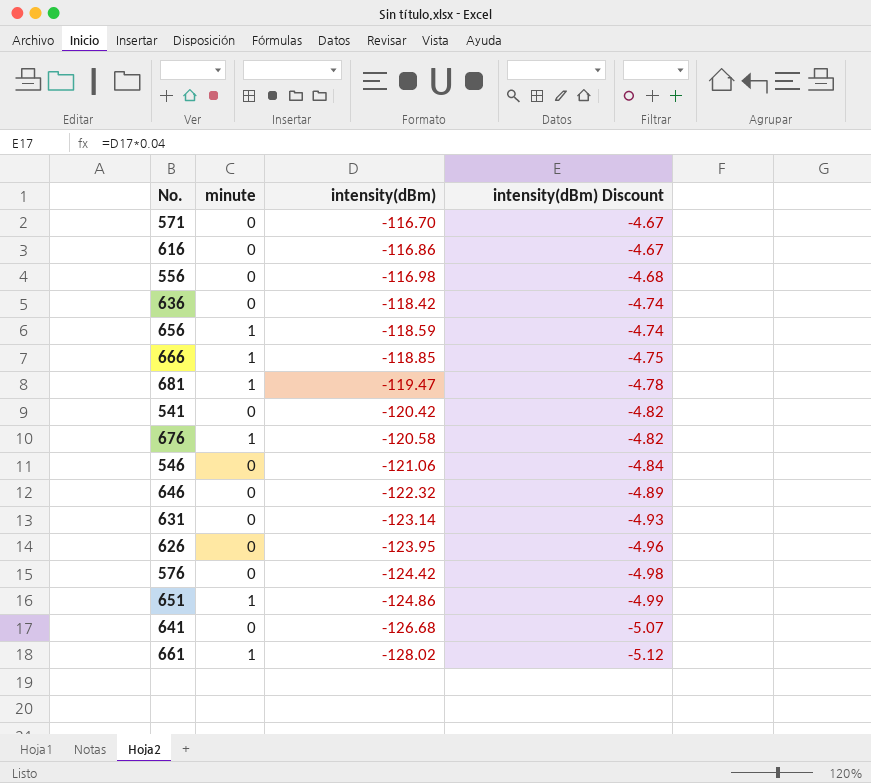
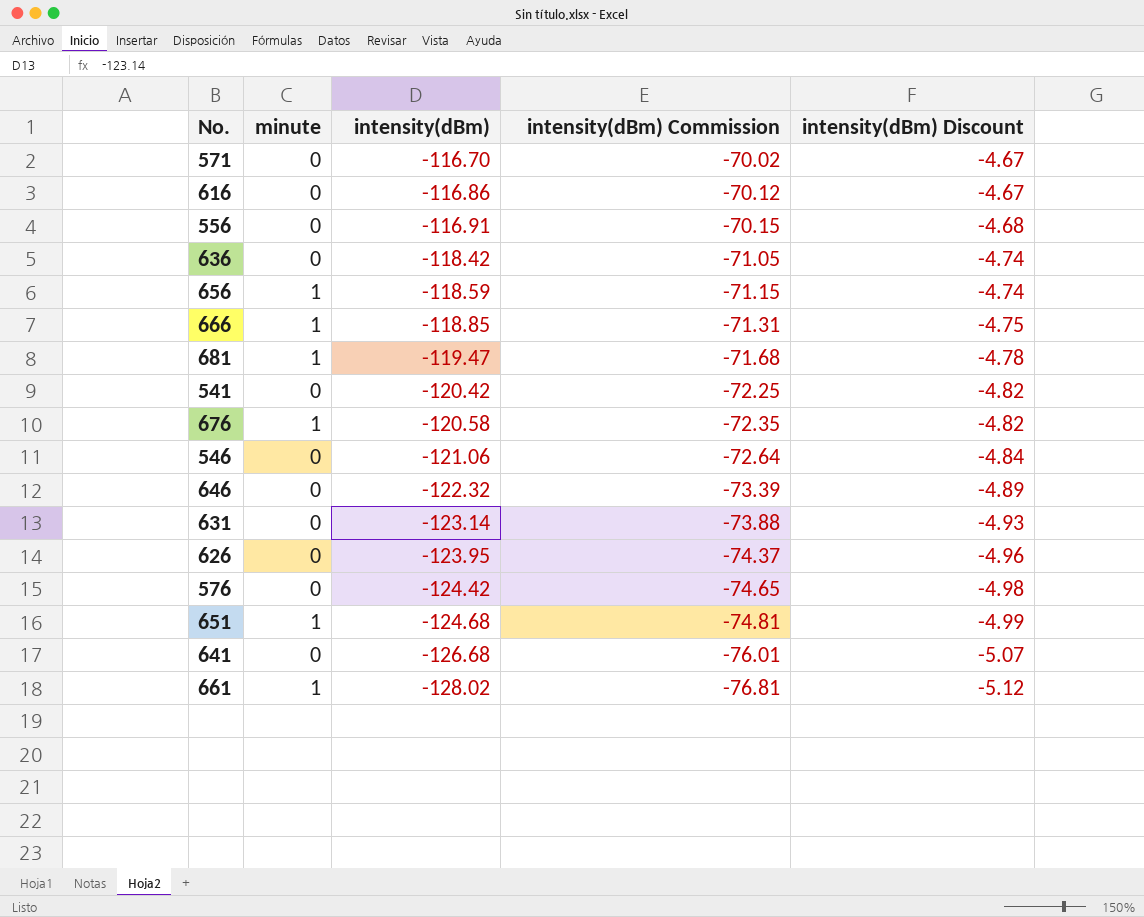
column intensity(dBm) Commission | formula: none -> [intensity(dBm)] * 0.6
556 | intensity(dBm): -116.98 -> -116.91
651 | intensity(dBm): -124.86 -> -124.68

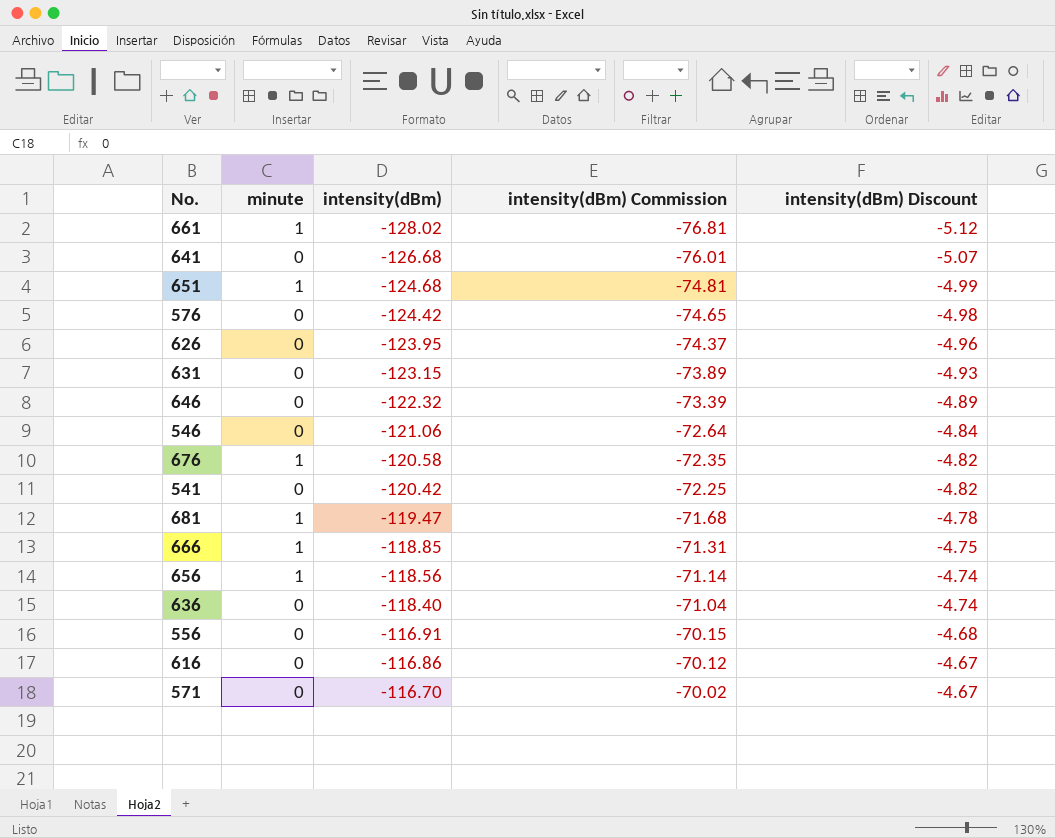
row order: intensity(dBm) descending -> intensity(dBm) ascending
631 | intensity(dBm): -123.14 -> -123.15
631 | intensity(dBm) Commission: -73.88 -> -73.89
656 | intensity(dBm): -118.59 -> -118.56
656 | intensity(dBm) Commission: -71.15 -> -71.14
636 | intensity(dBm): -118.42 -> -118.40
636 | intensity(dBm) Commission: -71.05 -> -71.04

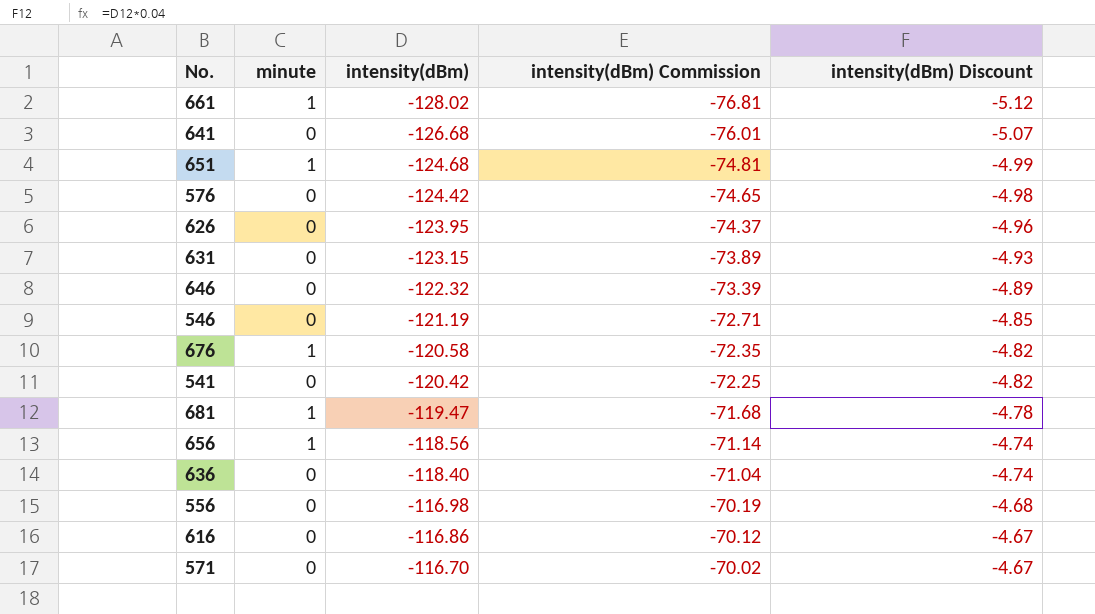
row 666: 1 | -118.85 | -71.31 | -4.75 -> none
546 | intensity(dBm): -121.06 -> -121.19
546 | intensity(dBm) Commission: -72.64 -> -72.71
546 | intensity(dBm) Discount: -4.84 -> -4.85
556 | intensity(dBm): -116.91 -> -116.98
556 | intensity(dBm) Commission: -70.15 -> -70.19

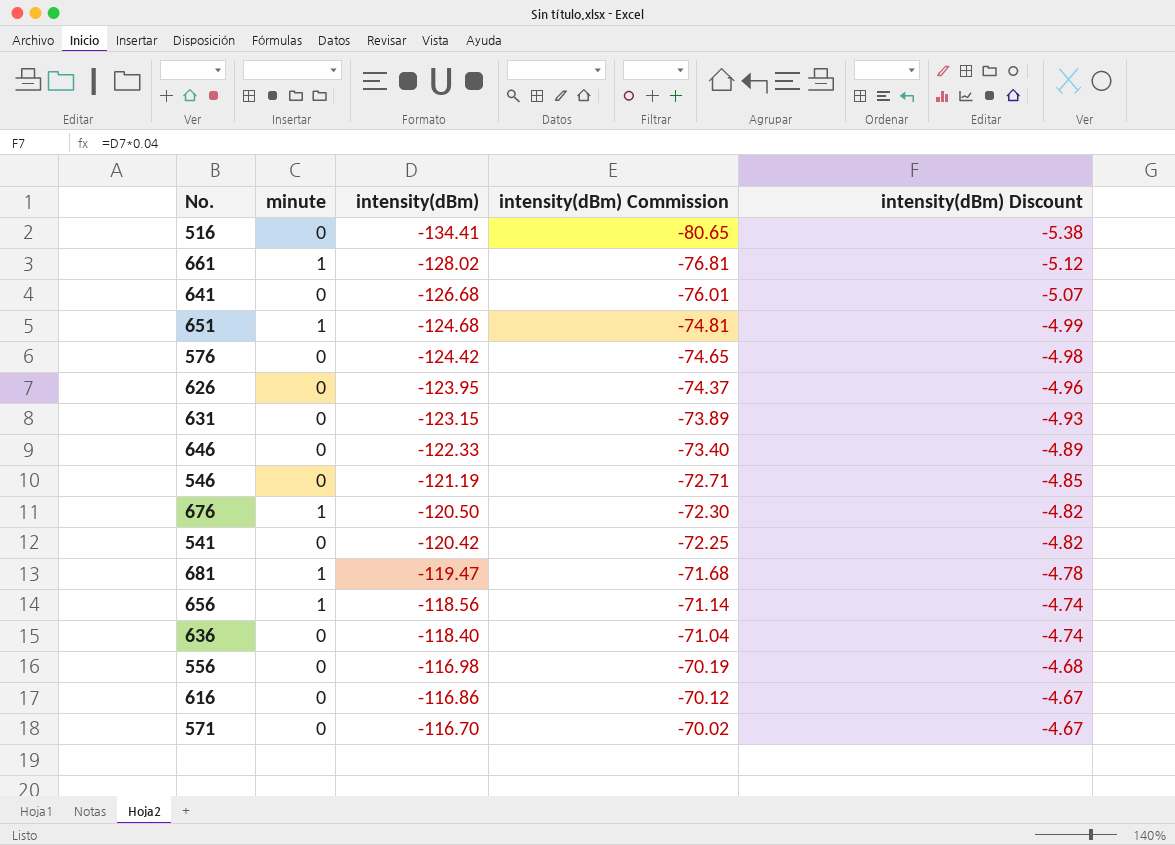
row 516: none -> 0 | -134.41 | -80.65 | -5.38
646 | intensity(dBm): -122.32 -> -122.33
646 | intensity(dBm) Commission: -73.39 -> -73.40
676 | intensity(dBm): -120.58 -> -120.50
676 | intensity(dBm) Commission: -72.35 -> -72.30

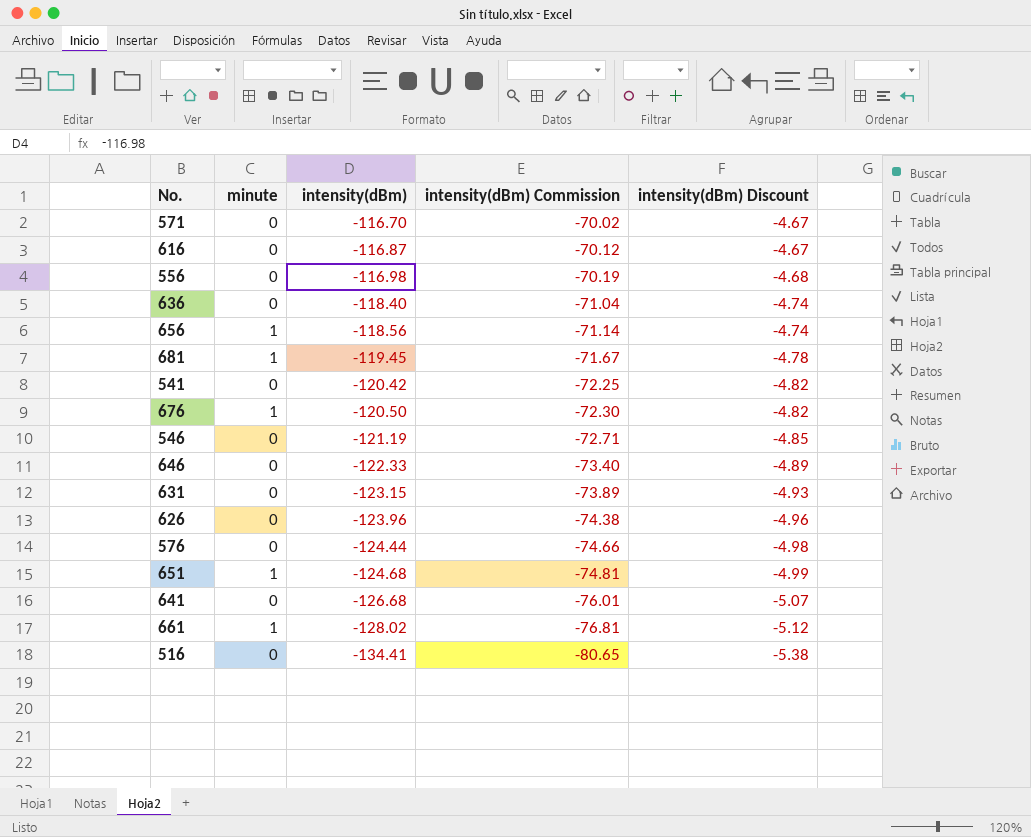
row order: intensity(dBm) ascending -> intensity(dBm) descending
616 | intensity(dBm): -116.86 -> -116.87
681 | intensity(dBm): -119.47 -> -119.45
681 | intensity(dBm) Commission: -71.68 -> -71.67
626 | intensity(dBm): -123.95 -> -123.96
626 | intensity(dBm) Commission: -74.37 -> -74.38
576 | intensity(dBm): -124.42 -> -124.44
576 | intensity(dBm) Commission: -74.65 -> -74.66

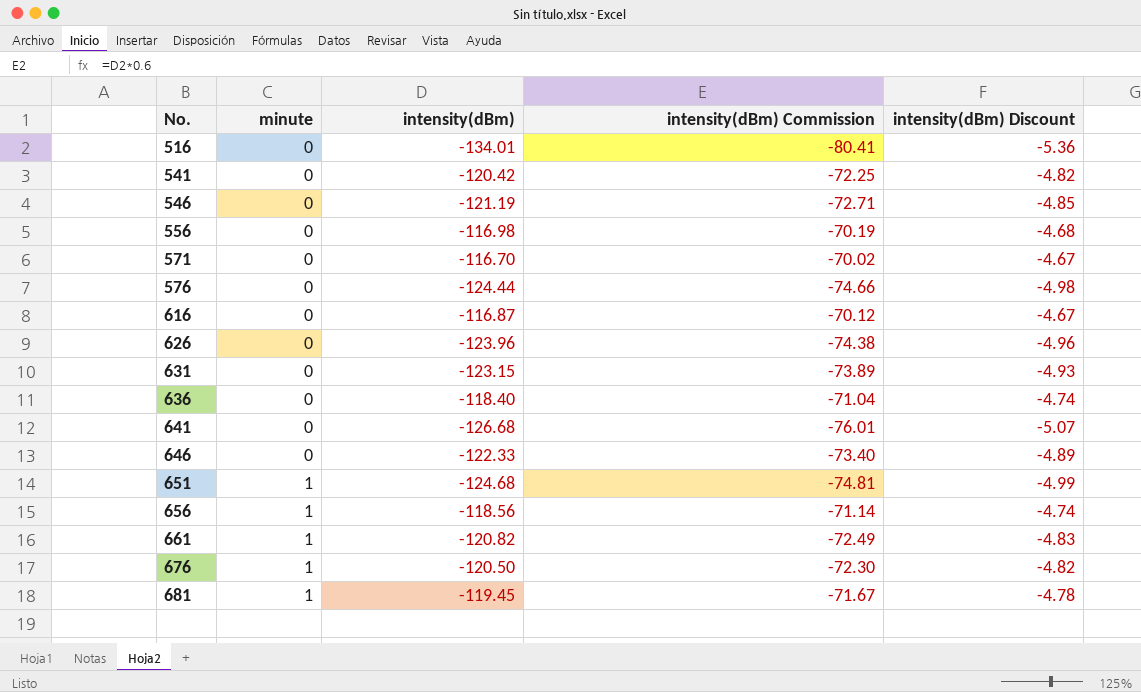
row order: intensity(dBm) descending -> No. ascending
516 | intensity(dBm): -134.41 -> -134.01
516 | intensity(dBm) Commission: -80.65 -> -80.41
516 | intensity(dBm) Discount: -5.38 -> -5.36
661 | intensity(dBm): -128.02 -> -120.82
661 | intensity(dBm) Commission: -76.81 -> -72.49
661 | intensity(dBm) Discount: -5.12 -> -4.83

